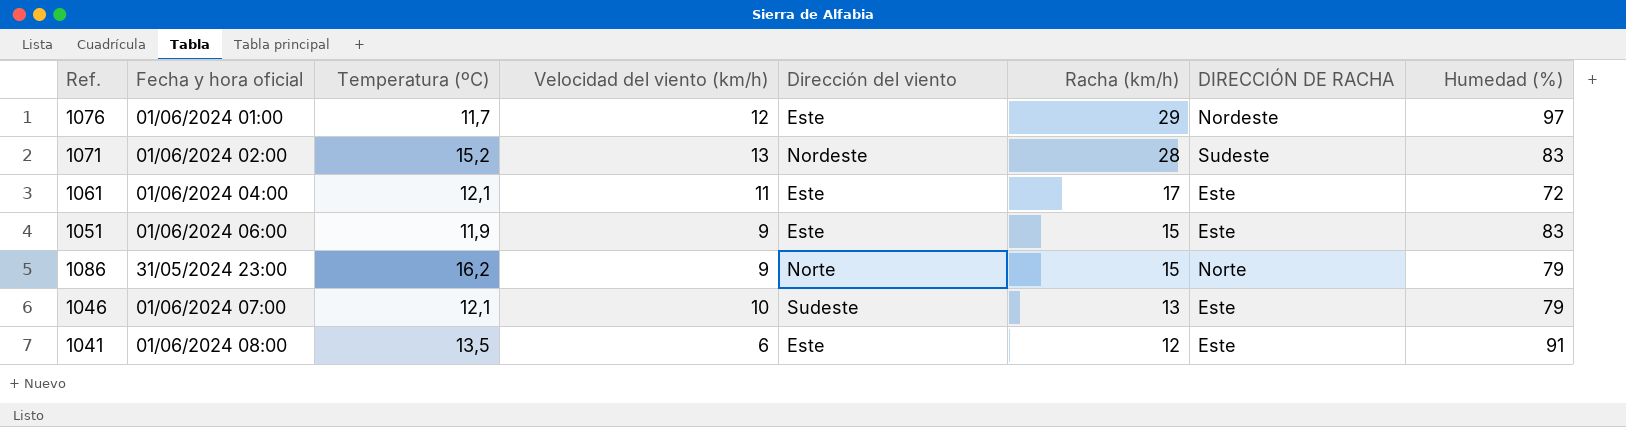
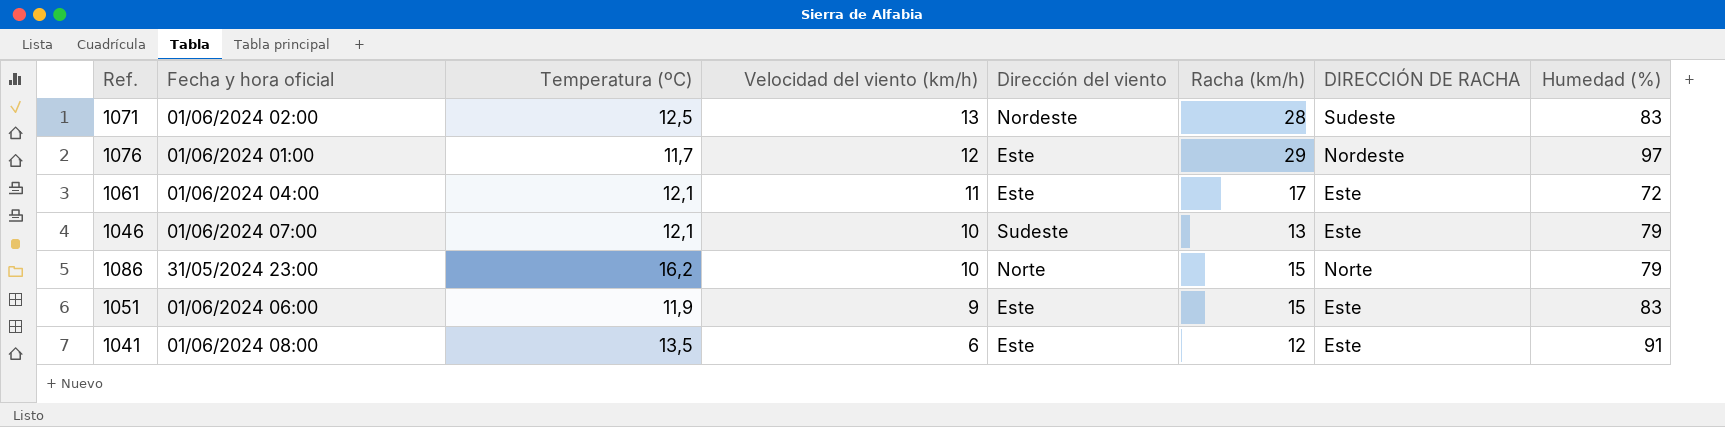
row order: Racha (km/h) descending -> Velocidad del viento (km/h) descending
1071 | Temperatura (ºC): 15,2 -> 12,5
1086 | Velocidad del viento (km/h): 9 -> 10

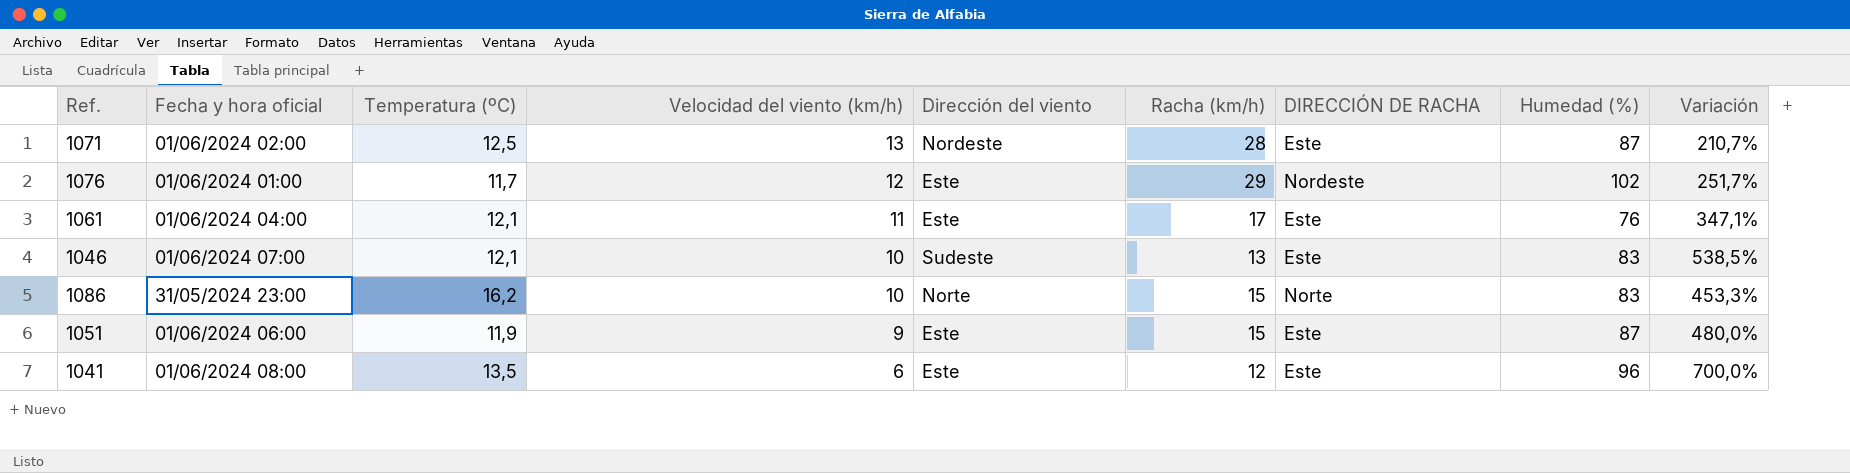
column Variación | formula: none -> ([Humedad (%)] - [Racha (km/h)]) / [Racha (km/h)]
1071 | DIRECCIÓN DE RACHA: Sudeste -> Este
1071 | Humedad (%): 83 -> 87
1076 | Humedad (%): 97 -> 102
1061 | Humedad (%): 72 -> 76
1046 | Humedad (%): 79 -> 83
1086 | Humedad (%): 79 -> 83
1051 | Humedad (%): 83 -> 87
1041 | Humedad (%): 91 -> 96

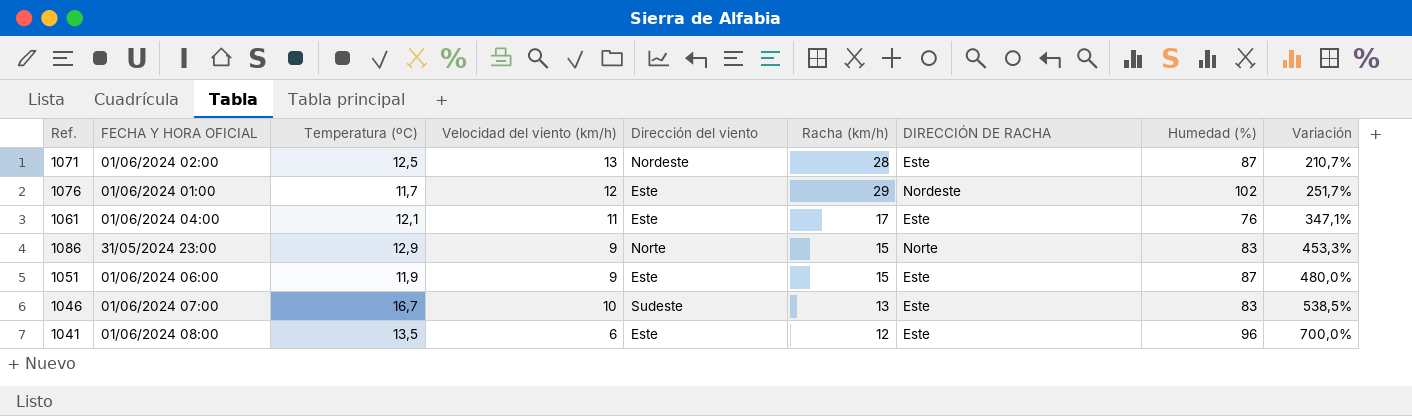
row order: Velocidad del viento (km/h) descending -> Variación ascending
column name: Fecha y hora oficial -> FECHA Y HORA OFICIAL
1086 | Temperatura (ºC): 16,2 -> 12,9
1086 | Velocidad del viento (km/h): 10 -> 9
1046 | Temperatura (ºC): 12,1 -> 16,7

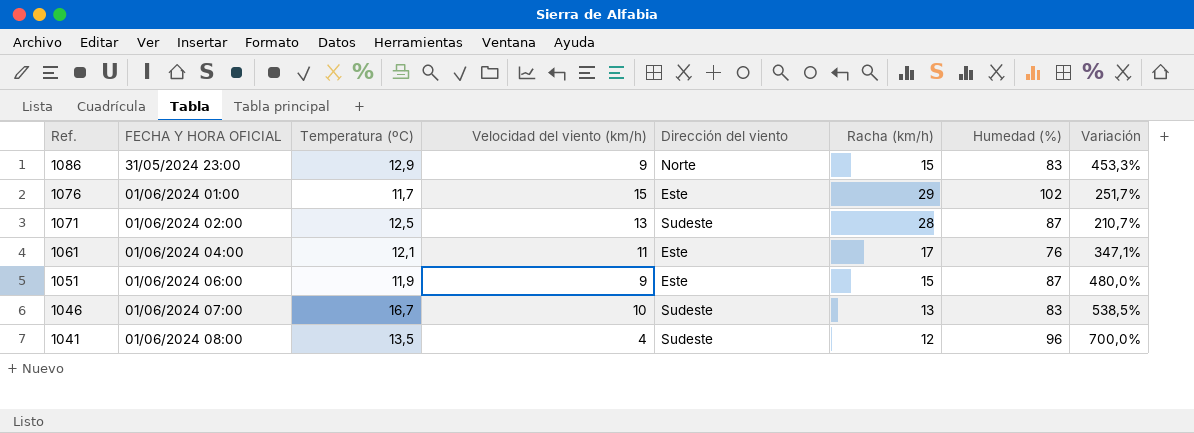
row order: Variación ascending -> Ref. descending
column DIRECCIÓN DE RACHA | position: 7 -> none
1076 | Velocidad del viento (km/h): 12 -> 15
1071 | Dirección del viento: Nordeste -> Sudeste
1041 | Velocidad del viento (km/h): 6 -> 4
1041 | Dirección del viento: Este -> Sudeste

